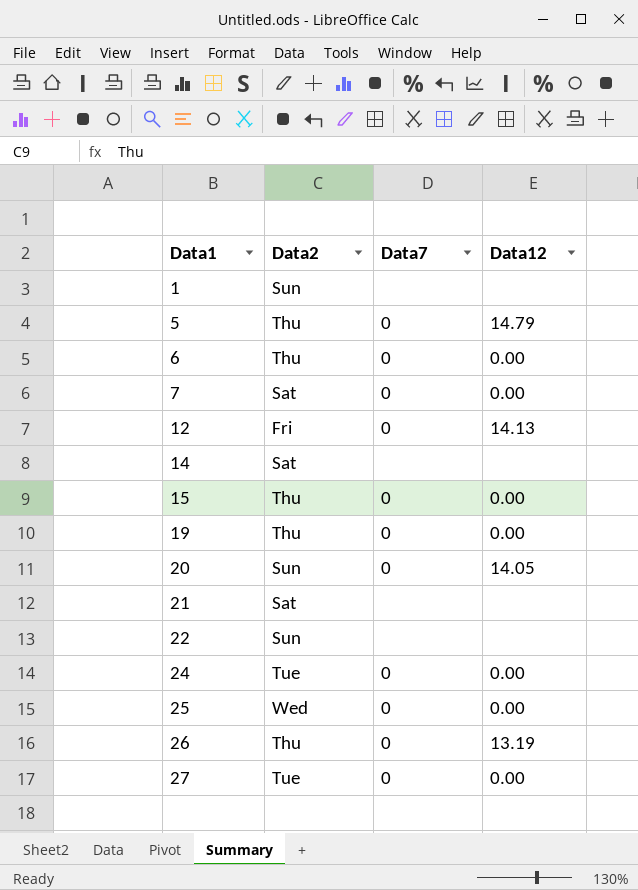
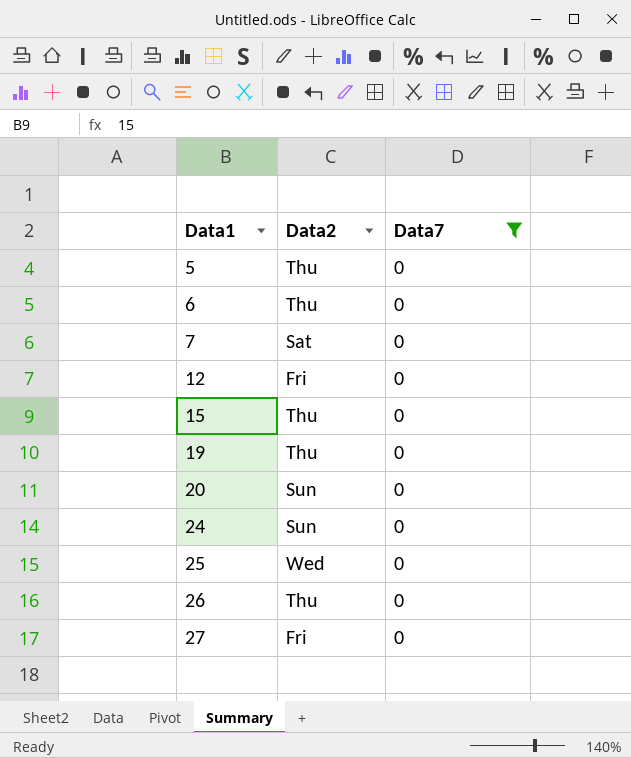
filter: none -> Data7 = 0
column Data12 | position: 4 -> none
24 | Data2: Tue -> Sun
27 | Data2: Tue -> Fri

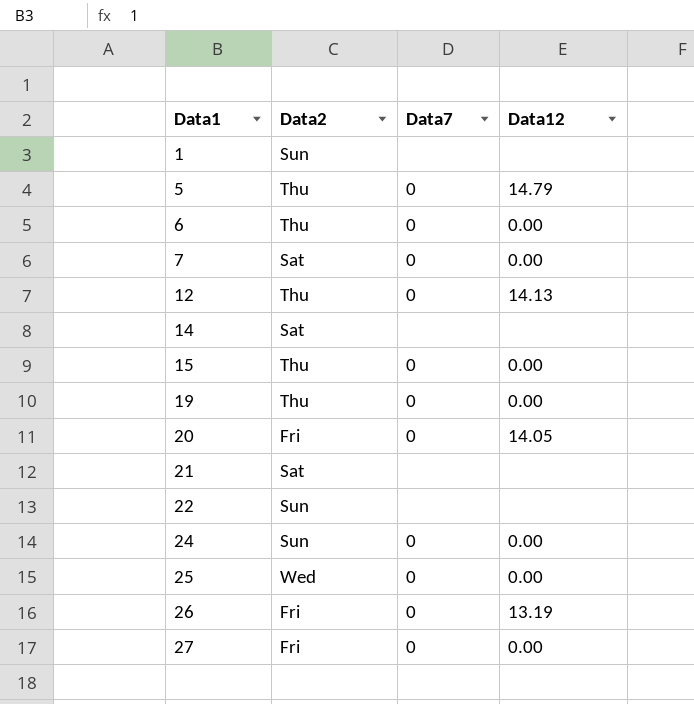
filter: Data7 = 0 -> none
column Data12 | position: none -> 4
12 | Data2: Fri -> Thu
20 | Data2: Sun -> Fri
26 | Data2: Thu -> Fri

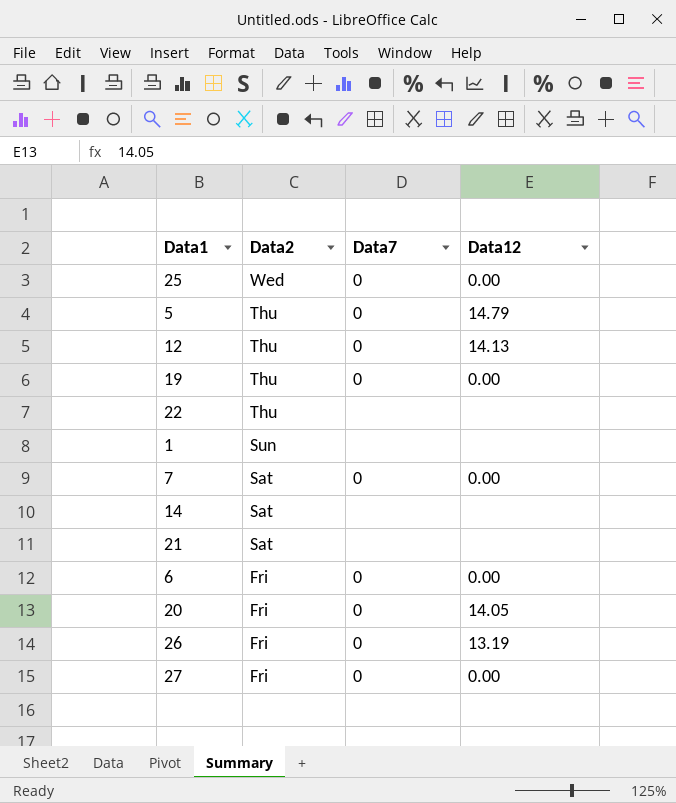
row order: Data1 ascending -> Data2 descending
row 15: Thu | 0 | 0.00 -> none
row 24: Sun | 0 | 0.00 -> none
22 | Data2: Sun -> Thu
6 | Data2: Thu -> Fri

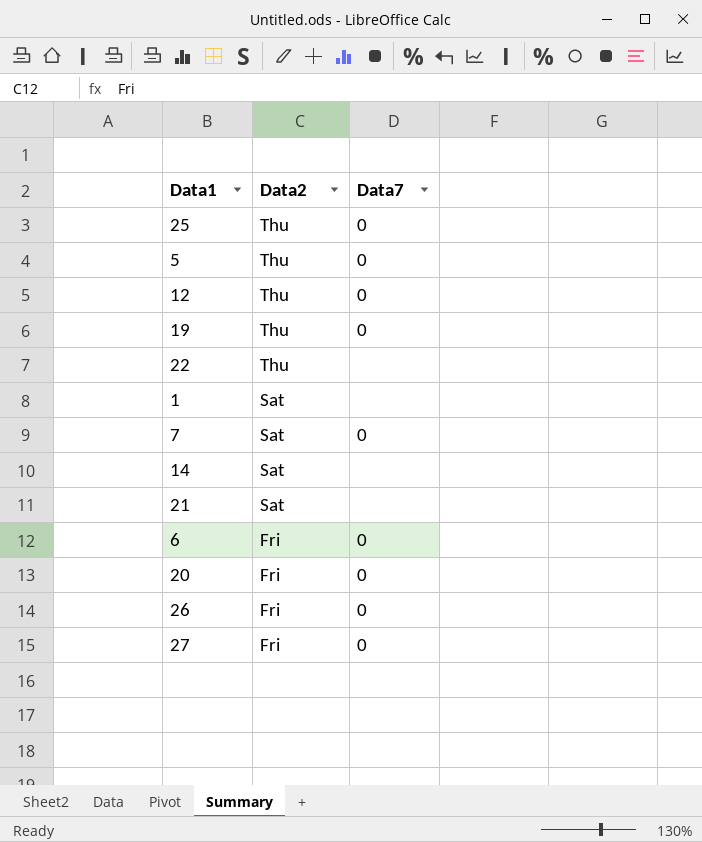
column Data12 | position: 4 -> none
25 | Data2: Wed -> Thu
1 | Data2: Sun -> Sat

